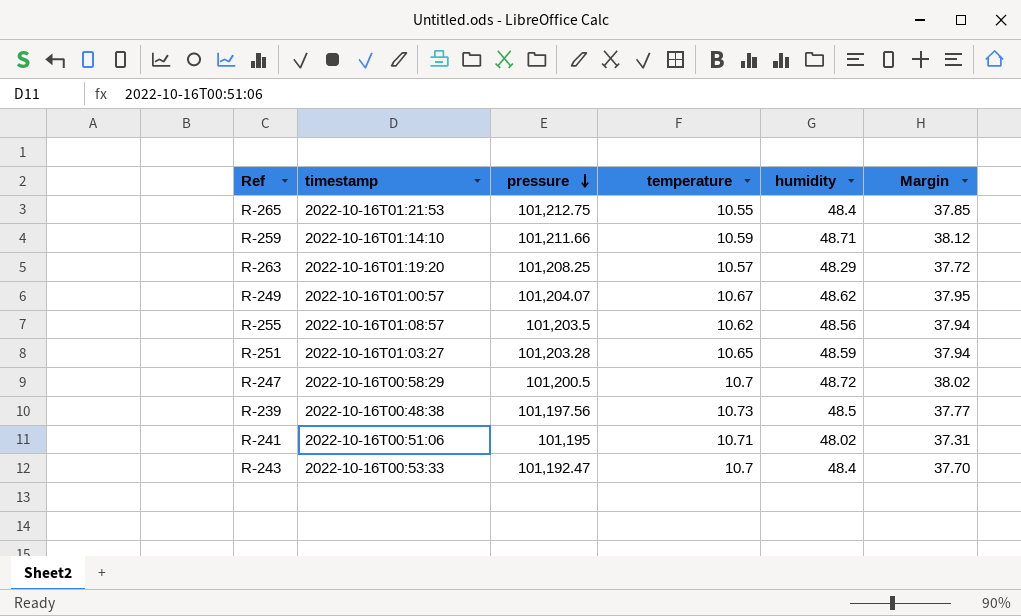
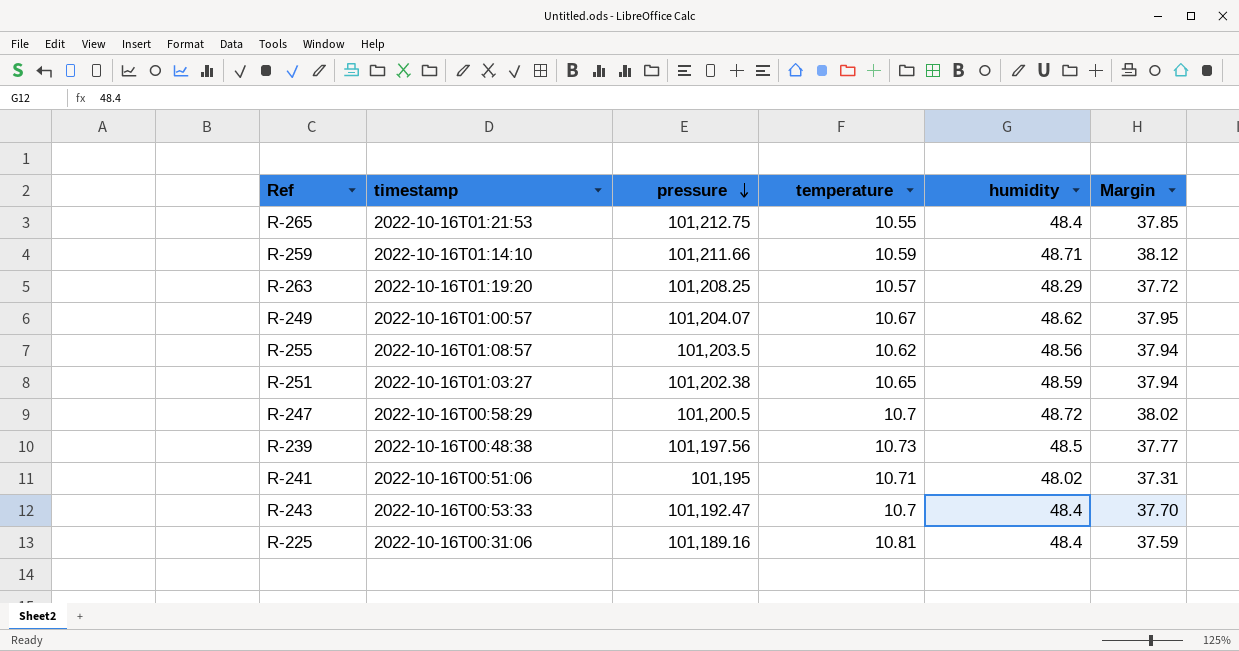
R-251 | pressure: 101,203.28 -> 101,202.38
row R-225: none -> 2022-10-16T00:31:06 | 101,189.16 | 10.81 | 48.4 | 37.59

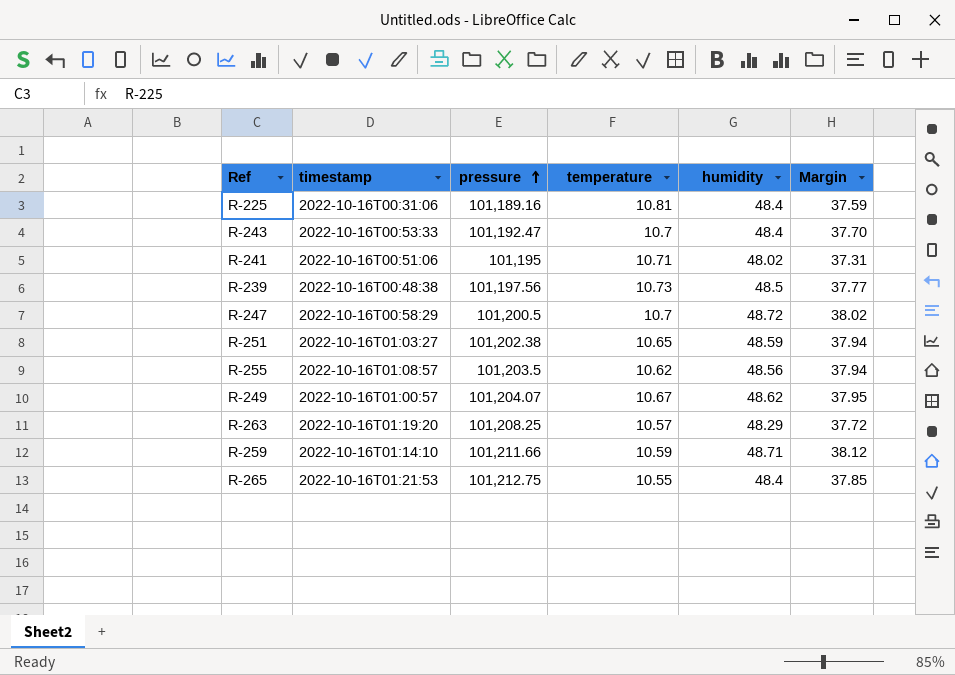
row order: pressure descending -> pressure ascending

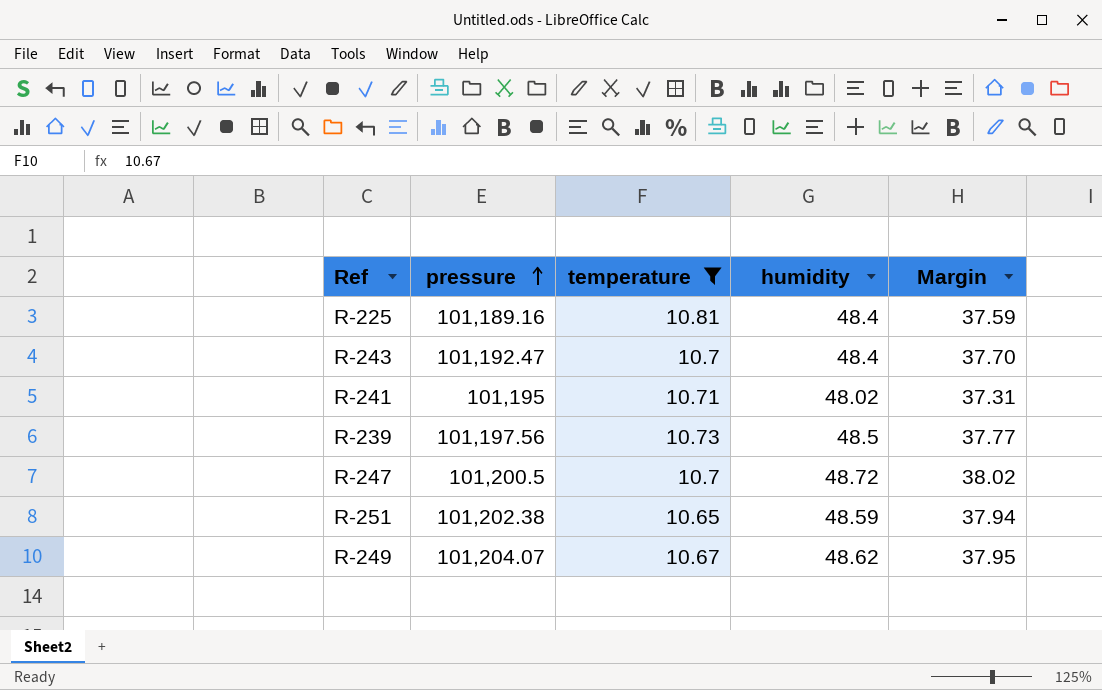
filter: none -> temperature >= 10.65
column timestamp | position: 2 -> none

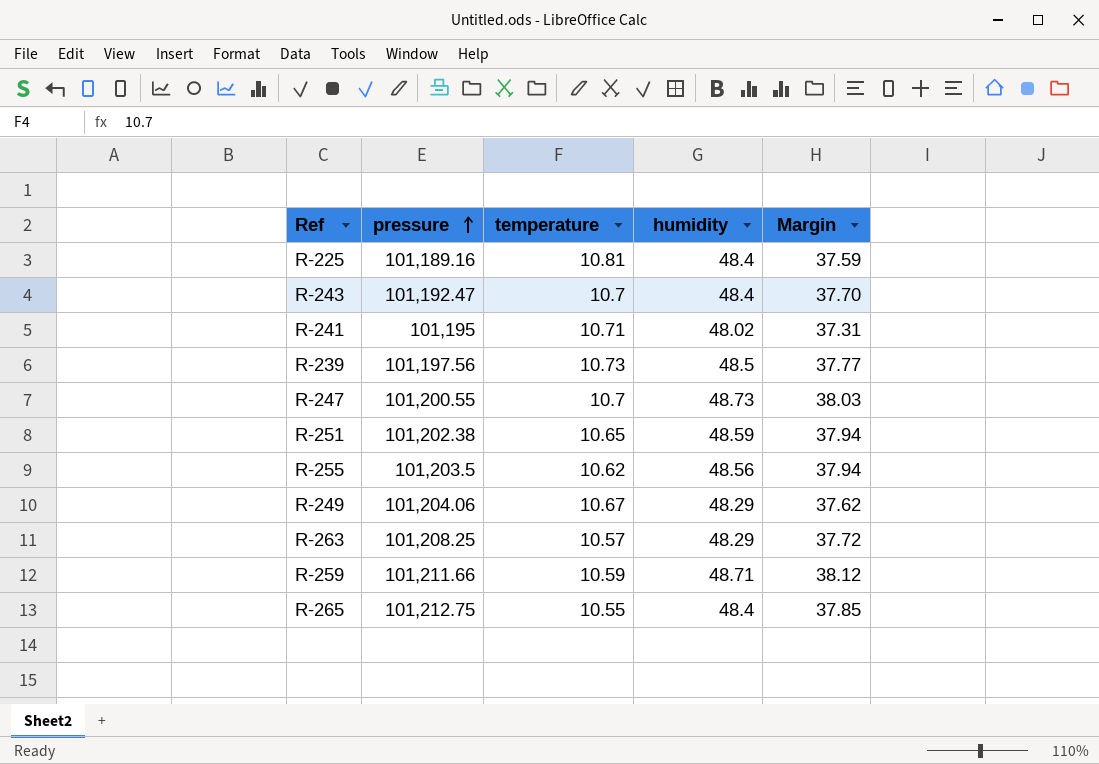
filter: temperature >= 10.65 -> none
R-247 | pressure: 101,200.5 -> 101,200.55
R-247 | humidity: 48.72 -> 48.73
R-247 | Margin: 38.02 -> 38.03
R-249 | pressure: 101,204.07 -> 101,204.06
R-249 | humidity: 48.62 -> 48.29
R-249 | Margin: 37.95 -> 37.62

